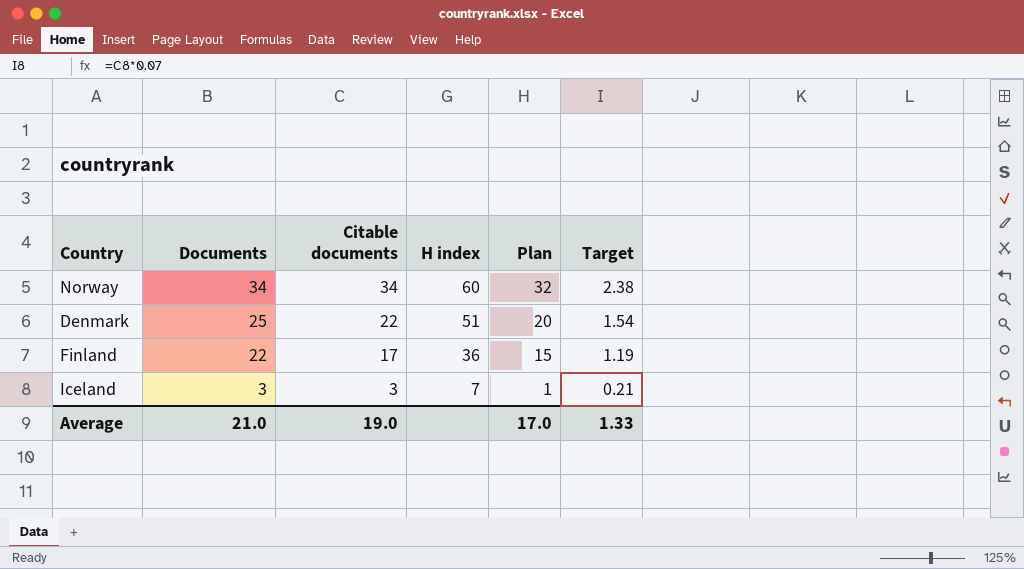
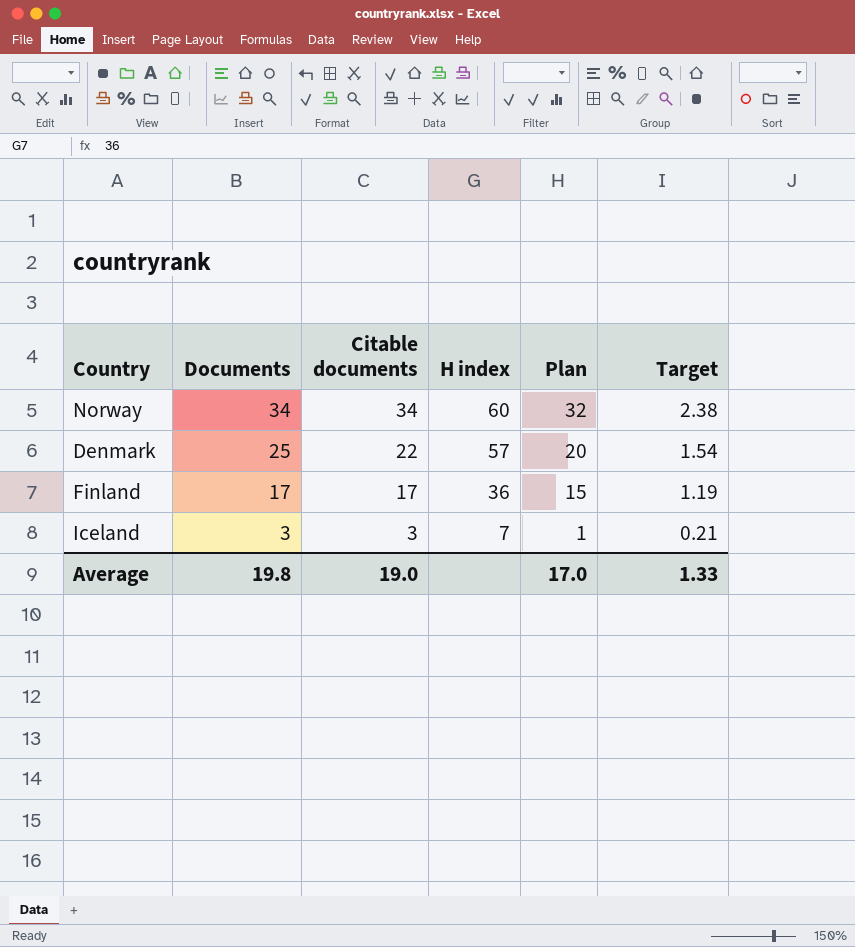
Denmark | H index: 51 -> 57
Finland | Documents: 22 -> 17
Average | Documents: 21.0 -> 19.8

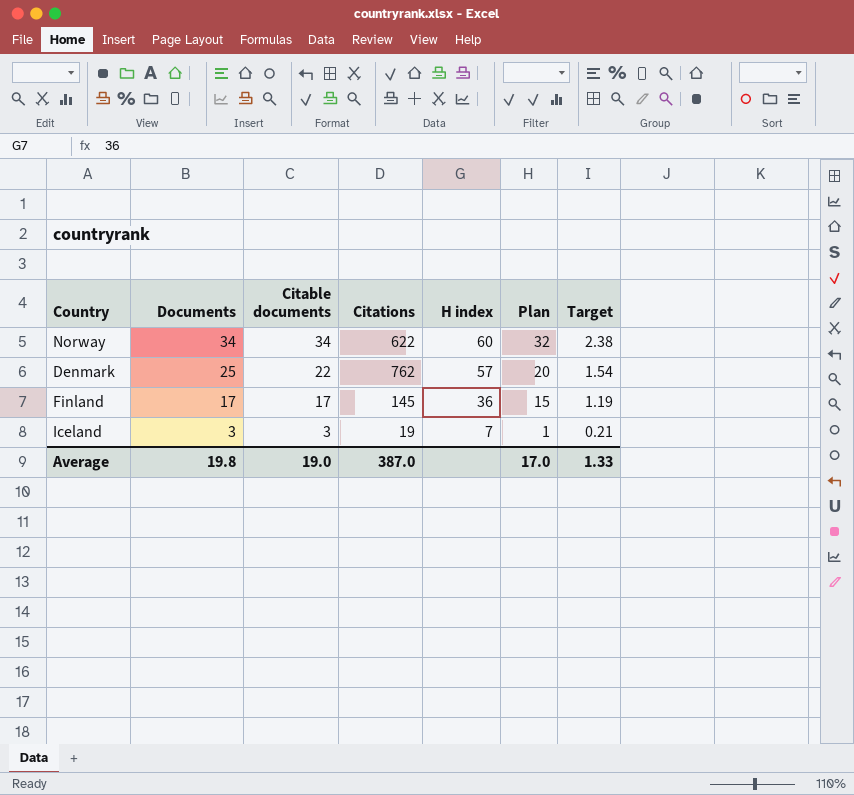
column Citations | position: none -> 4

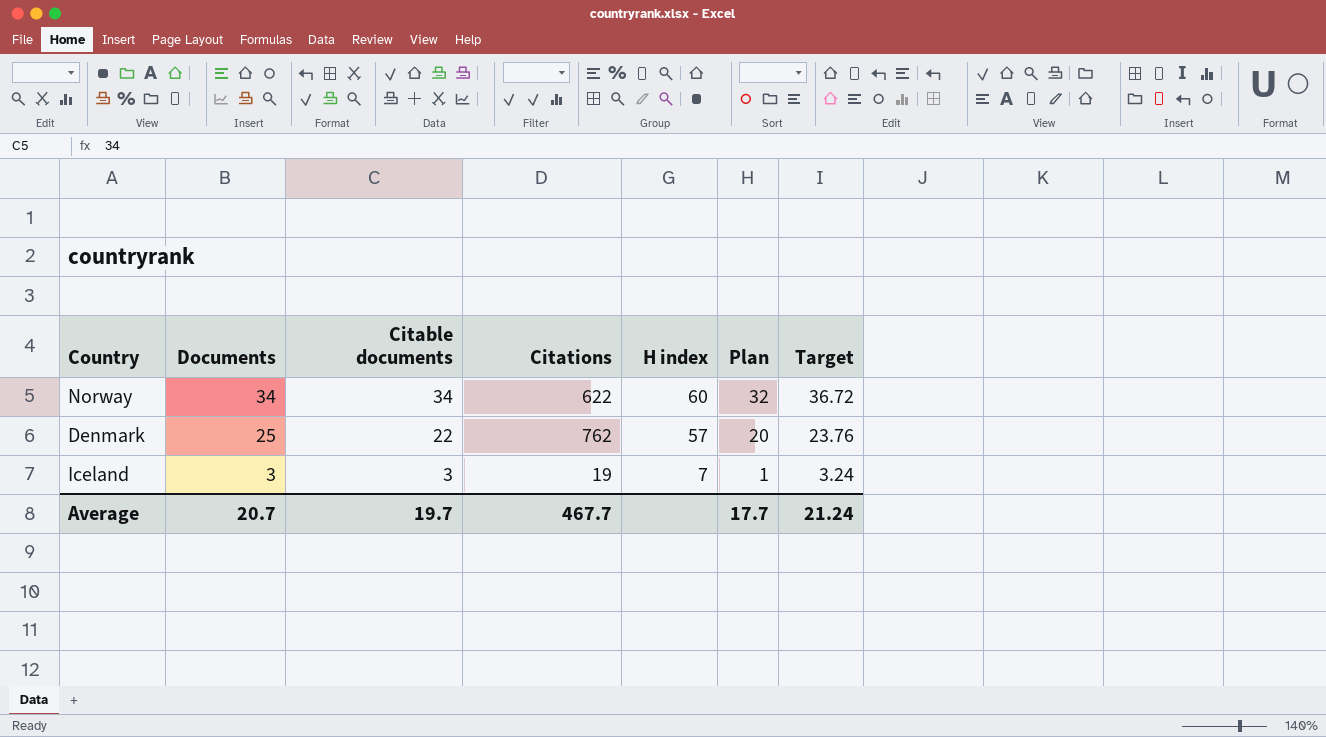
column Target | formula: [Citable documents] * 0.07 -> [Citable documents] * 1.08
row Finland: 17 | 17 | 145 | 36 | 15 | 1.19 -> none
Average | Documents: 19.8 -> 20.7
Average | Citable documents: 19.0 -> 19.7
Average | Citations: 387.0 -> 467.7
Average | Plan: 17.0 -> 17.7
Average | Target: 1.33 -> 21.24

